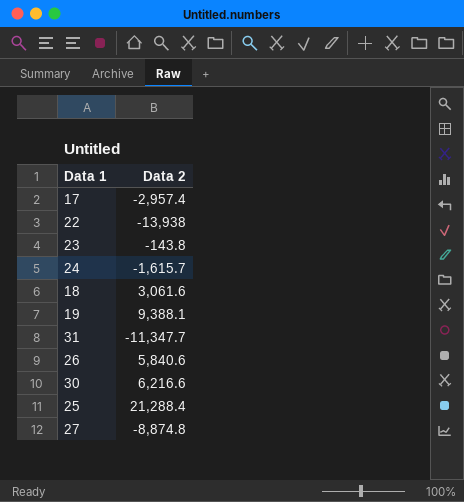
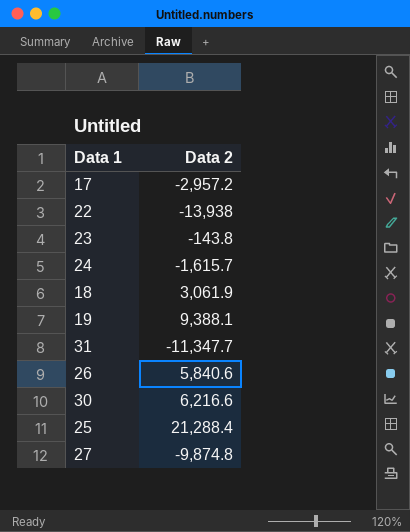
17 | Data 2: -2,957.4 -> -2,957.2
18 | Data 2: 3,061.6 -> 3,061.9
27 | Data 2: -8,874.8 -> -9,874.8

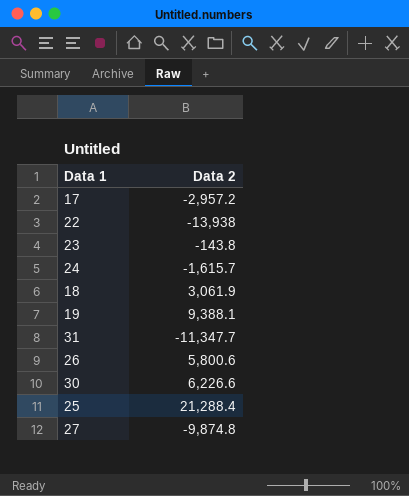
26 | Data 2: 5,840.6 -> 5,800.6
30 | Data 2: 6,216.6 -> 6,226.6

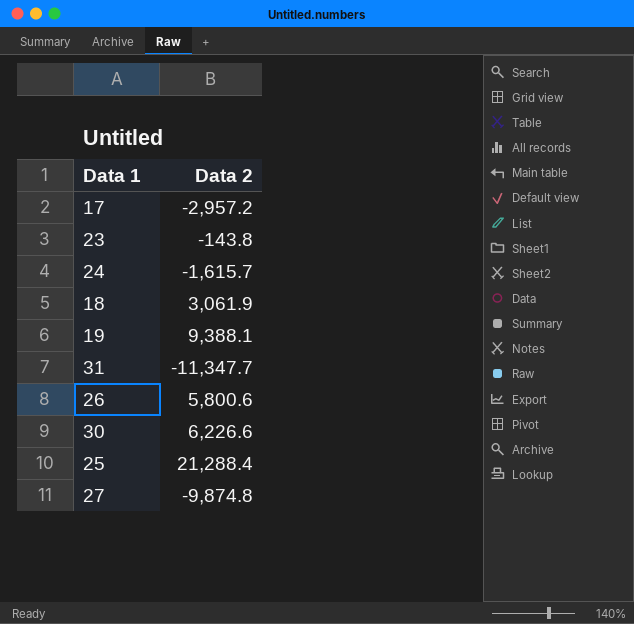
row 22: -13,938 -> none

